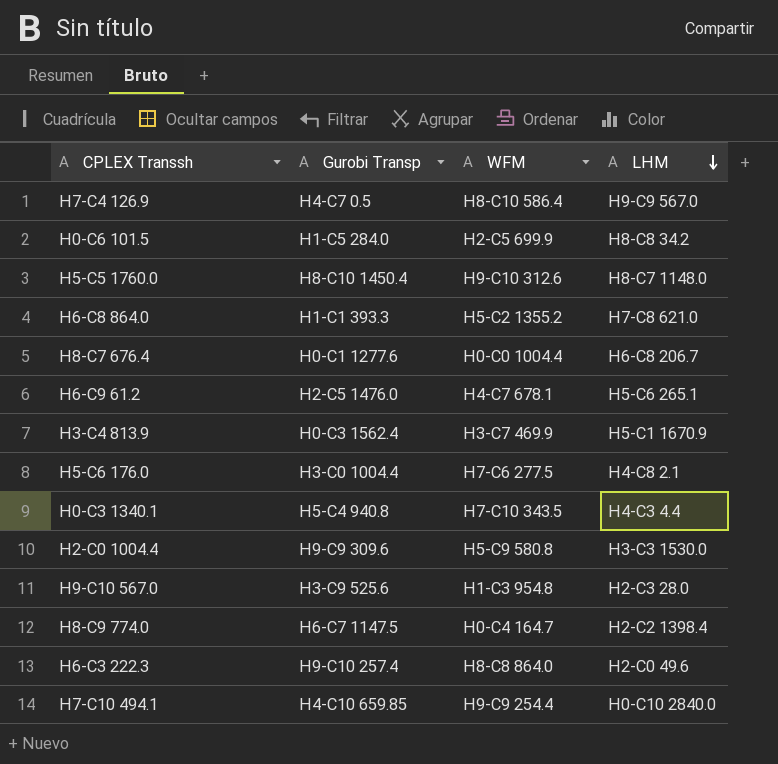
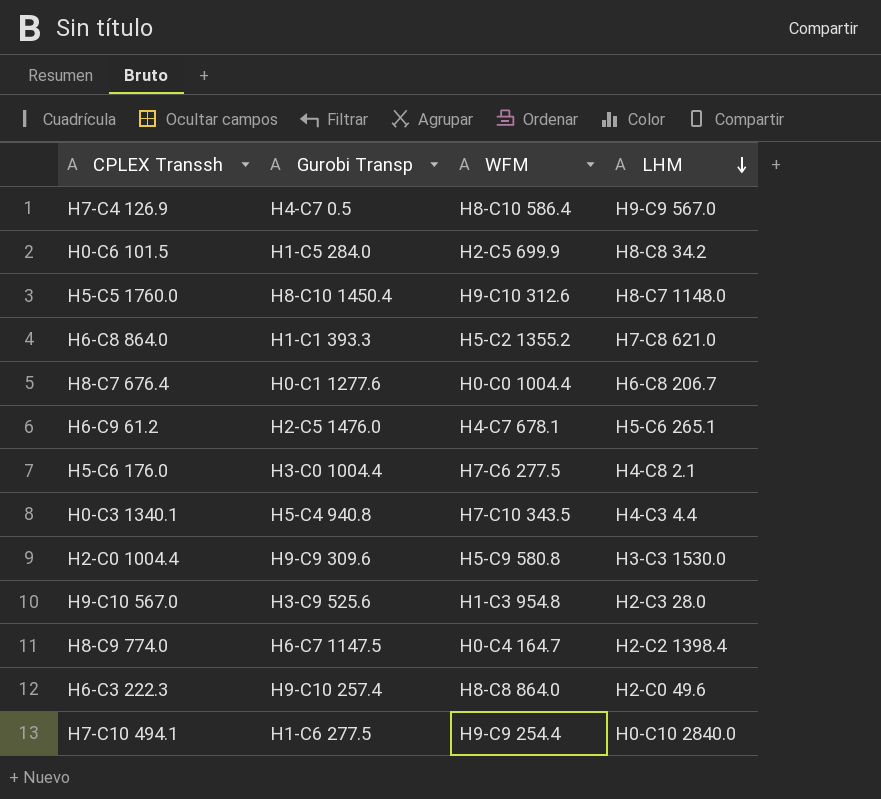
row H3-C4 813.9: H0-C3 1562.4 | H3-C7 469.9 | H5-C1 1670.9 -> none
H7-C10 494.1 | Gurobi Transp: H4-C10 659.85 -> H1-C6 277.5

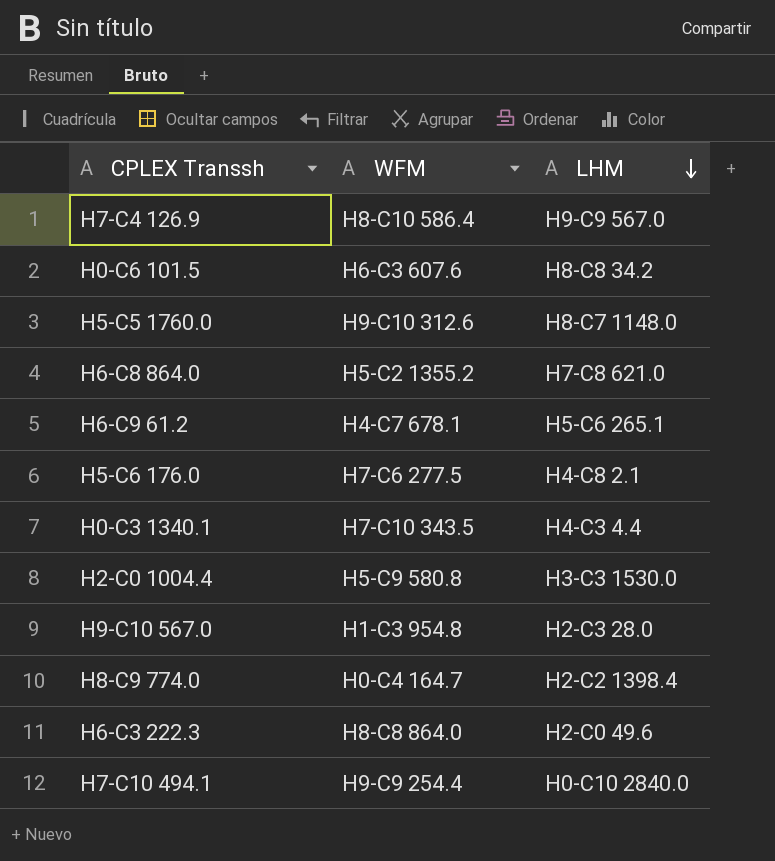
column Gurobi Transp | position: 2 -> none
row H8-C7 676.4: H0-C1 1277.6 | H0-C0 1004.4 | H6-C8 206.7 -> none
H0-C6 101.5 | WFM: H2-C5 699.9 -> H6-C3 607.6

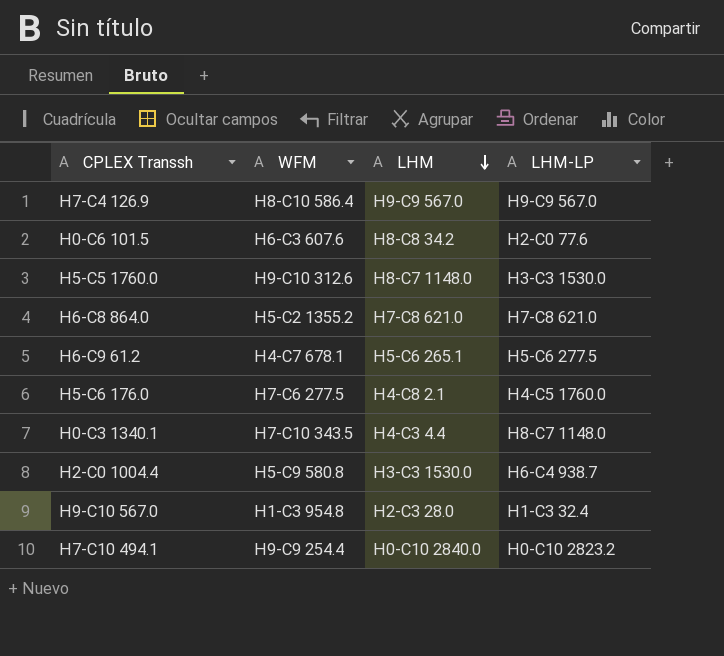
column LHM-LP | position: none -> 4
row H8-C9 774.0: H0-C4 164.7 | H2-C2 1398.4 -> none
row H6-C3 222.3: H8-C8 864.0 | H2-C0 49.6 -> none

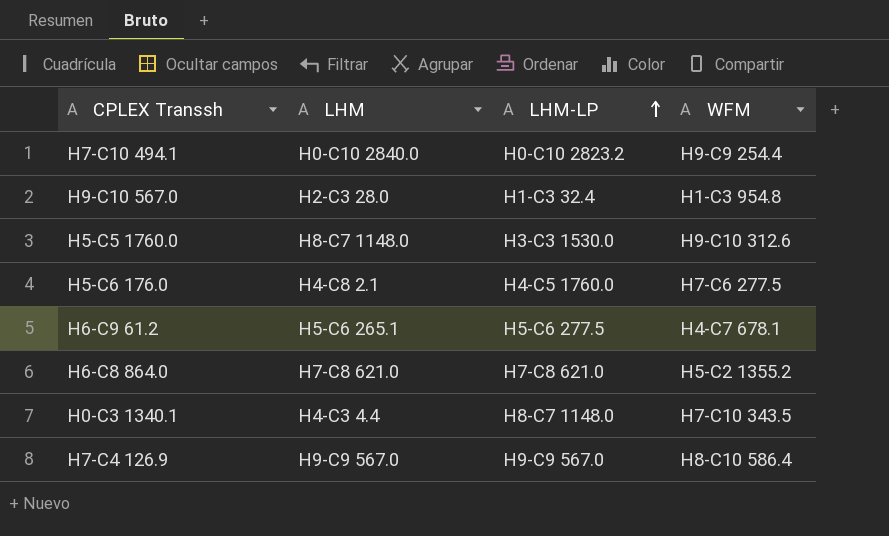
row order: LHM descending -> LHM-LP ascending
column WFM | position: 2 -> 4
row H0-C6 101.5: H6-C3 607.6 | H8-C8 34.2 | H2-C0 77.6 -> none
row H2-C0 1004.4: H5-C9 580.8 | H3-C3 1530.0 | H6-C4 938.7 -> none

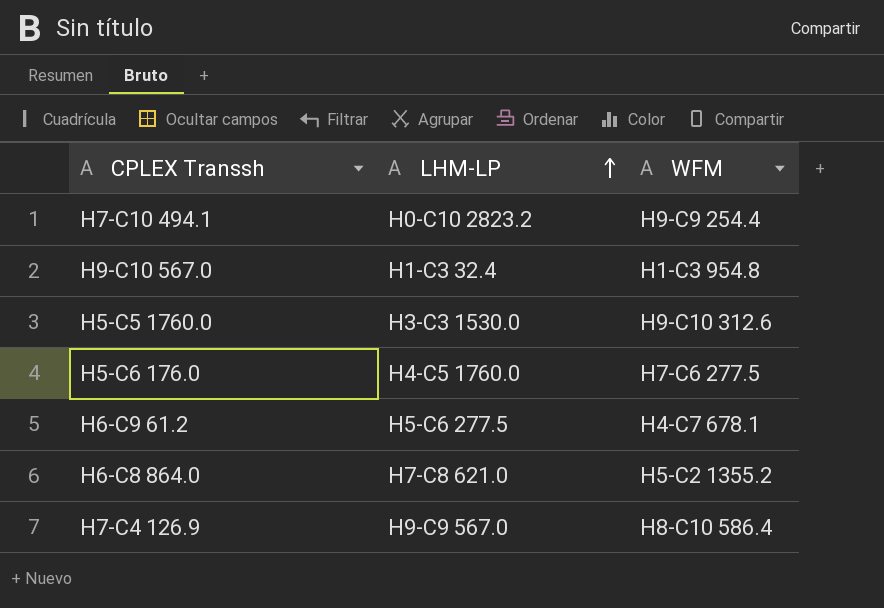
column LHM | position: 2 -> none
row H0-C3 1340.1: H4-C3 4.4 | H8-C7 1148.0 | H7-C10 343.5 -> none

